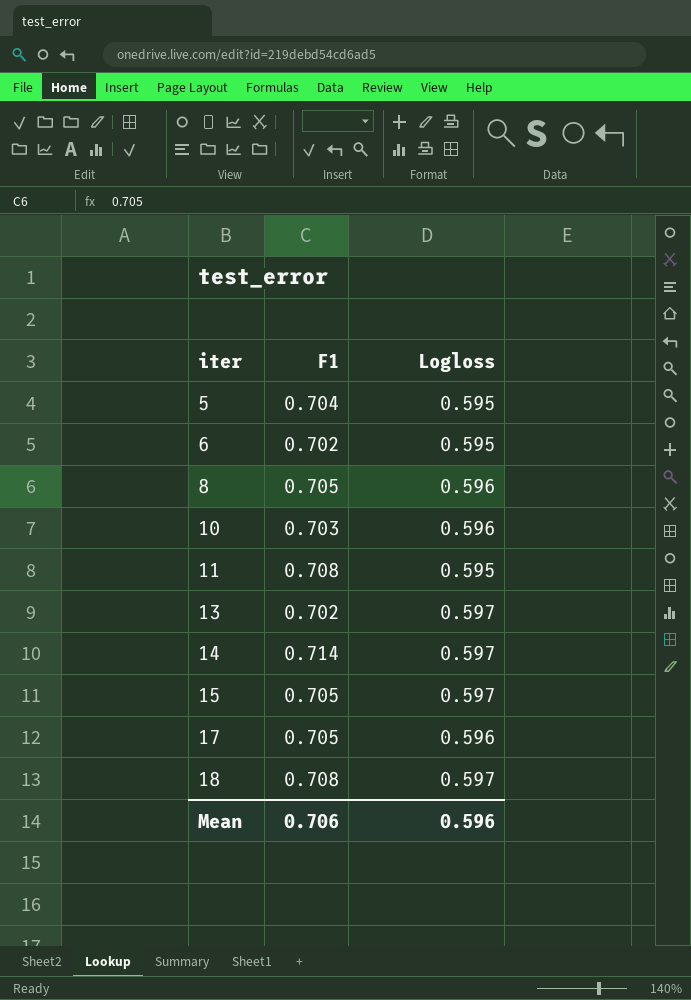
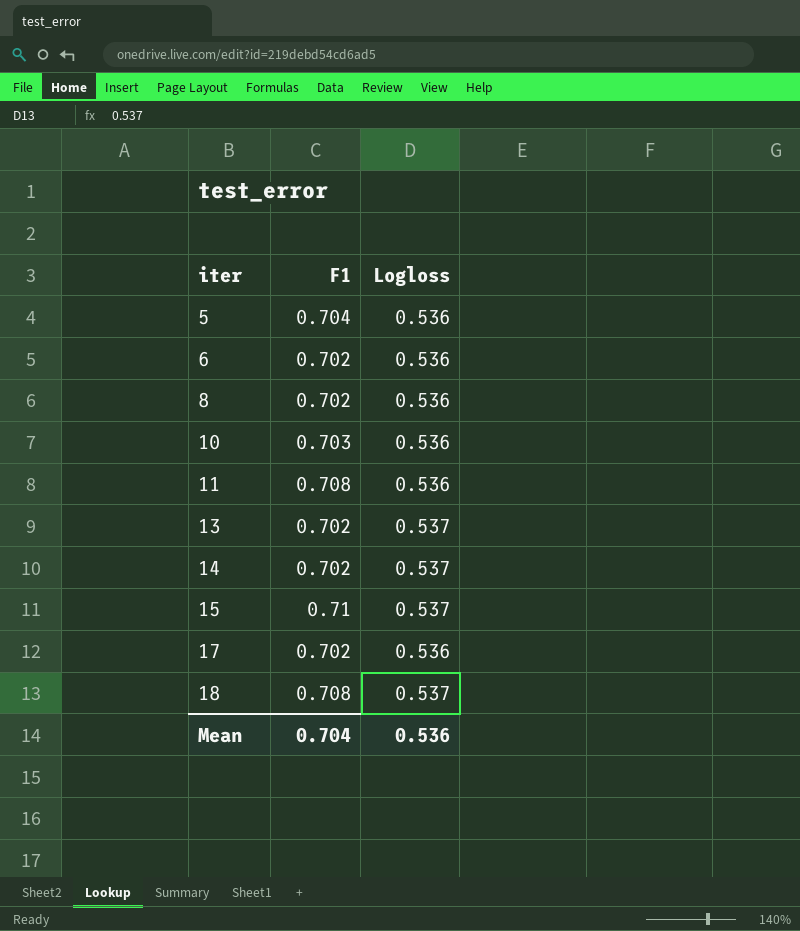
5 | Logloss: 0.595 -> 0.536
6 | Logloss: 0.595 -> 0.536
8 | F1: 0.705 -> 0.702
8 | Logloss: 0.596 -> 0.536
10 | Logloss: 0.596 -> 0.536
11 | Logloss: 0.595 -> 0.536
13 | Logloss: 0.597 -> 0.537
14 | F1: 0.714 -> 0.702
14 | Logloss: 0.597 -> 0.537
15 | F1: 0.705 -> 0.71
15 | Logloss: 0.597 -> 0.537
17 | F1: 0.705 -> 0.702
17 | Logloss: 0.596 -> 0.536
18 | Logloss: 0.597 -> 0.537
Mean | F1: 0.706 -> 0.704
Mean | Logloss: 0.596 -> 0.536

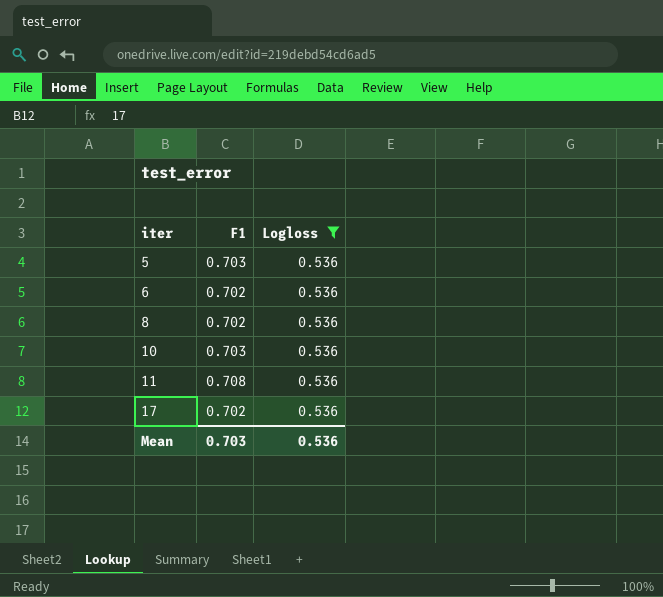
filter: none -> Logloss = 0.536
5 | F1: 0.704 -> 0.703
Mean | F1: 0.704 -> 0.703

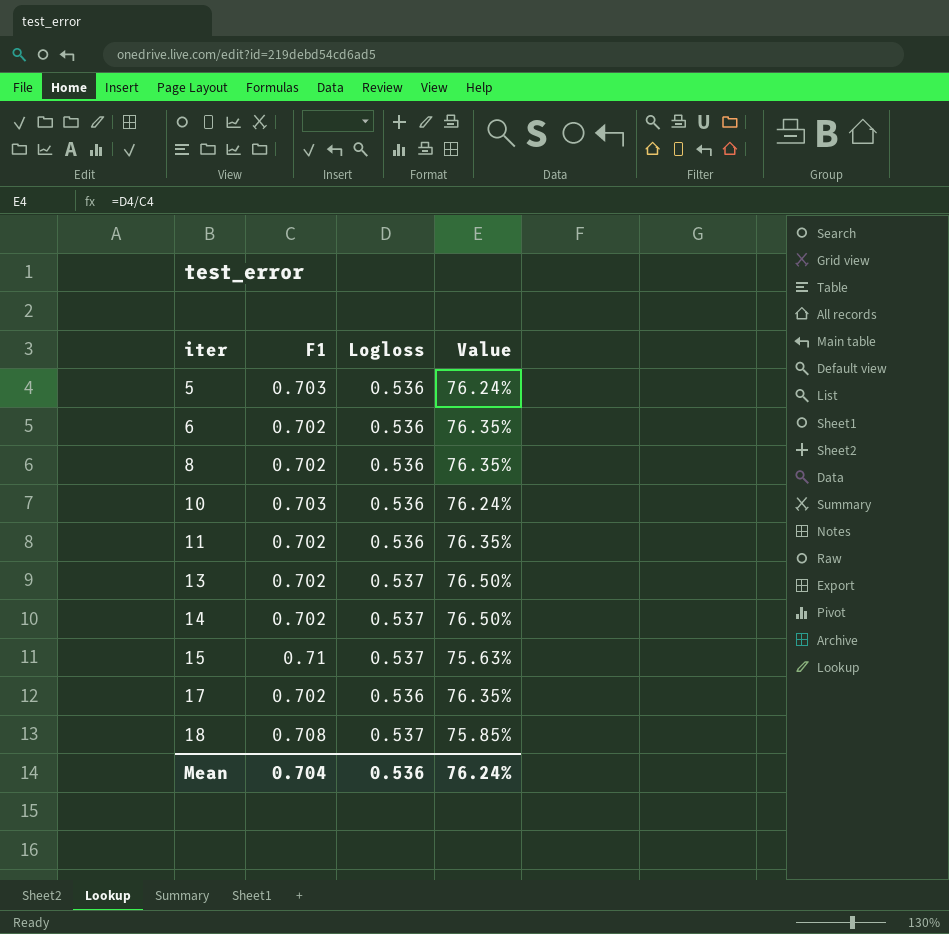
filter: Logloss = 0.536 -> none
column Value | formula: none -> [Logloss] / [F1]
11 | F1: 0.708 -> 0.702
Mean | F1: 0.703 -> 0.704

